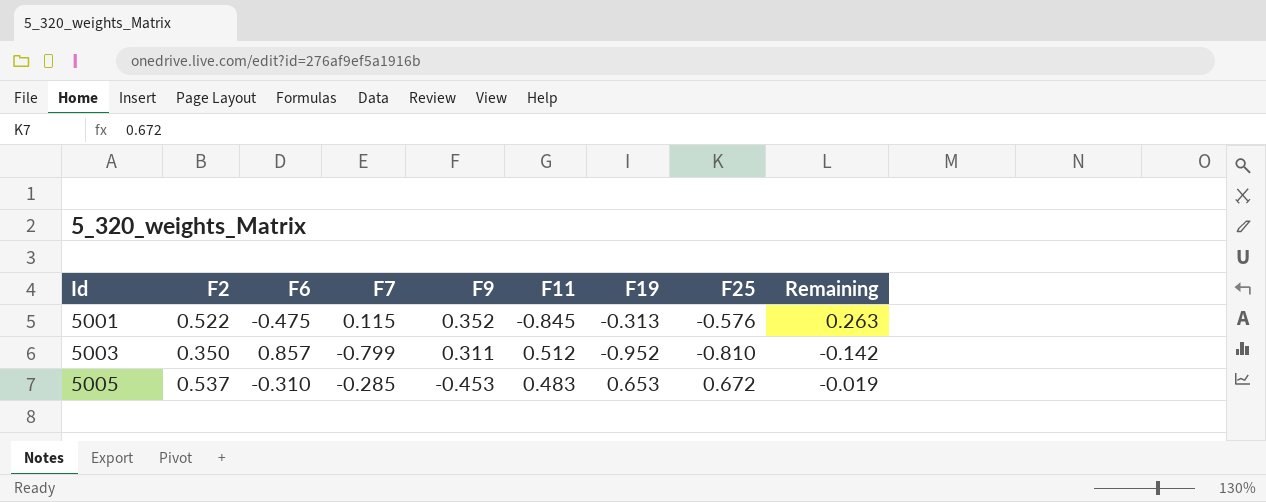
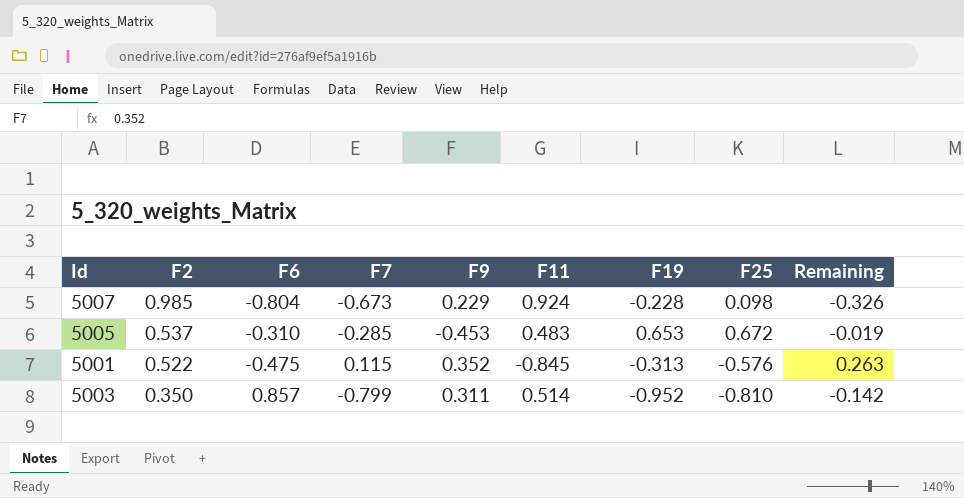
row order: Id ascending -> F2 descending
row 5007: none -> 0.985 | -0.804 | -0.673 | 0.229 | 0.924 | -0.228 | 0.098 | -0.326
5003 | F11: 0.512 -> 0.514

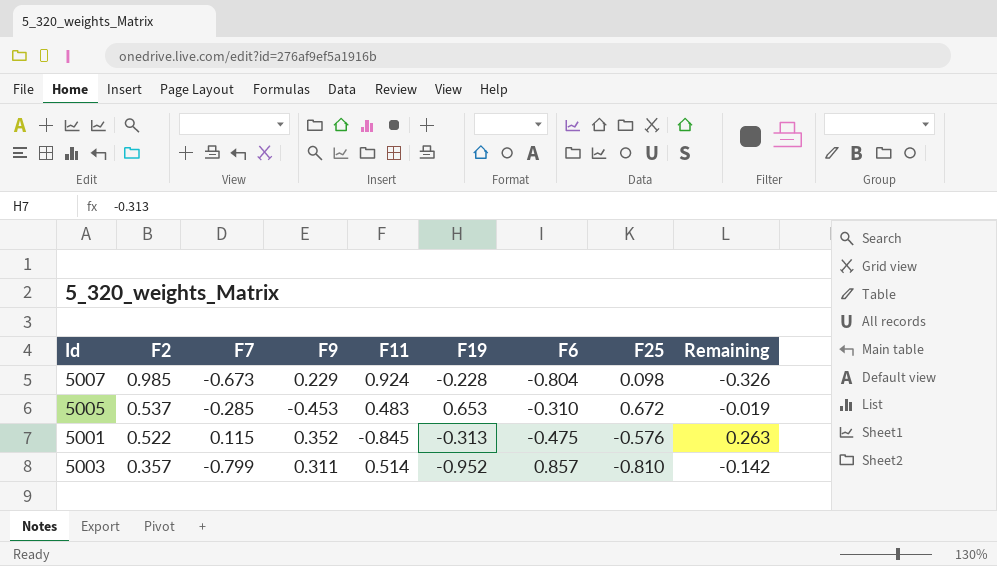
column F6 | position: 3 -> 7
5003 | F2: 0.350 -> 0.357

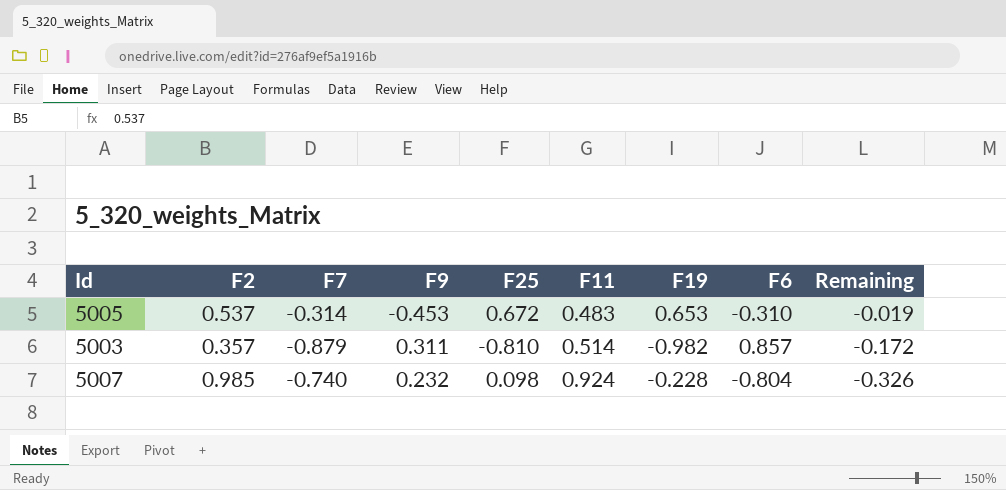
row order: F2 descending -> F11 ascending
column F25 | position: 8 -> 5
row 5001: 0.522 | 0.115 | 0.352 | -0.845 | -0.313 | -0.475 | -0.576 | 0.263 -> none
5005 | F7: -0.285 -> -0.314
5003 | F7: -0.799 -> -0.879
5003 | F19: -0.952 -> -0.982
5003 | Remaining: -0.142 -> -0.172
5007 | F7: -0.673 -> -0.740
5007 | F9: 0.229 -> 0.232

